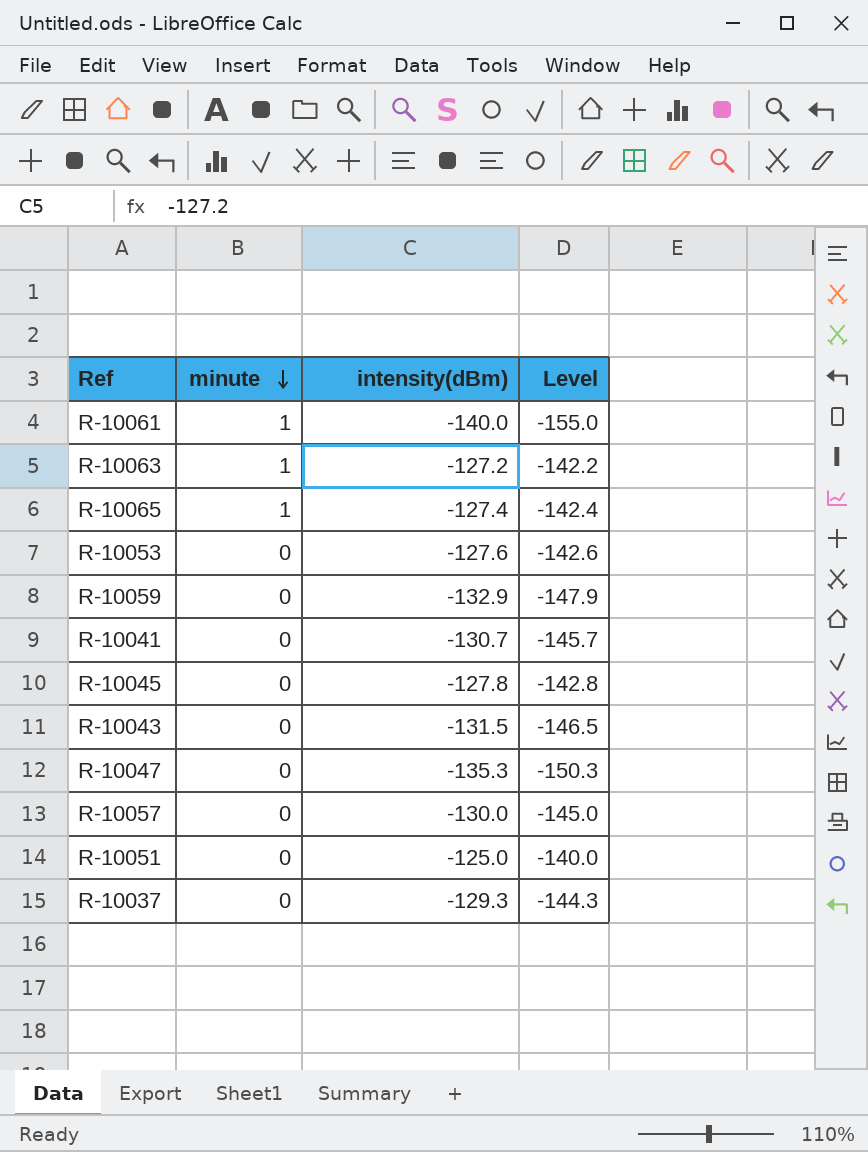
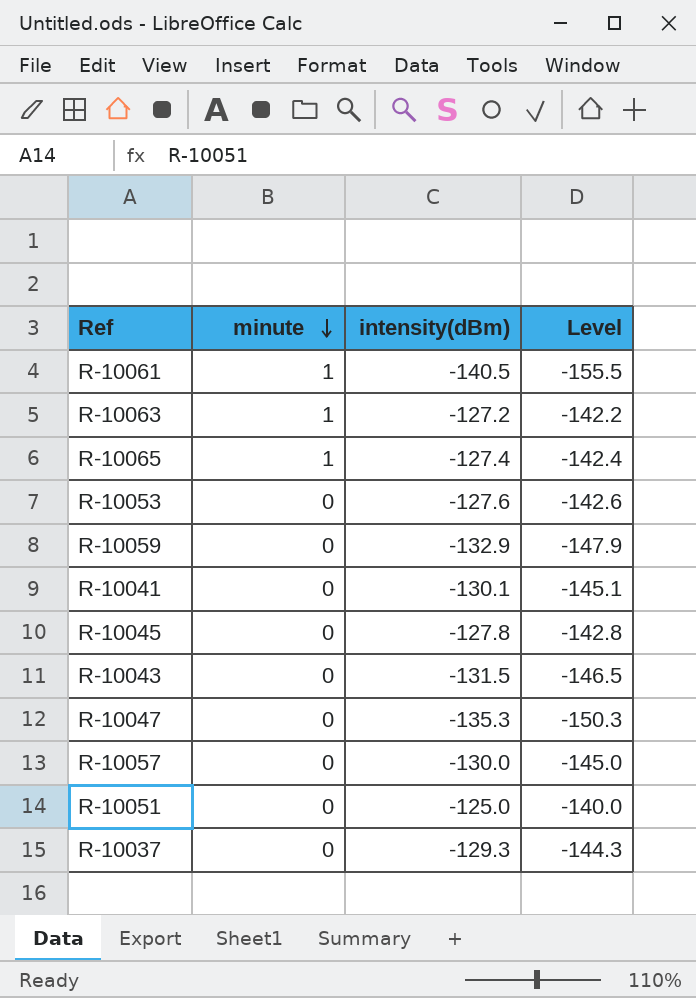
R-10061 | intensity(dBm): -140.0 -> -140.5
R-10061 | Level: -155.0 -> -155.5
R-10041 | intensity(dBm): -130.7 -> -130.1
R-10041 | Level: -145.7 -> -145.1

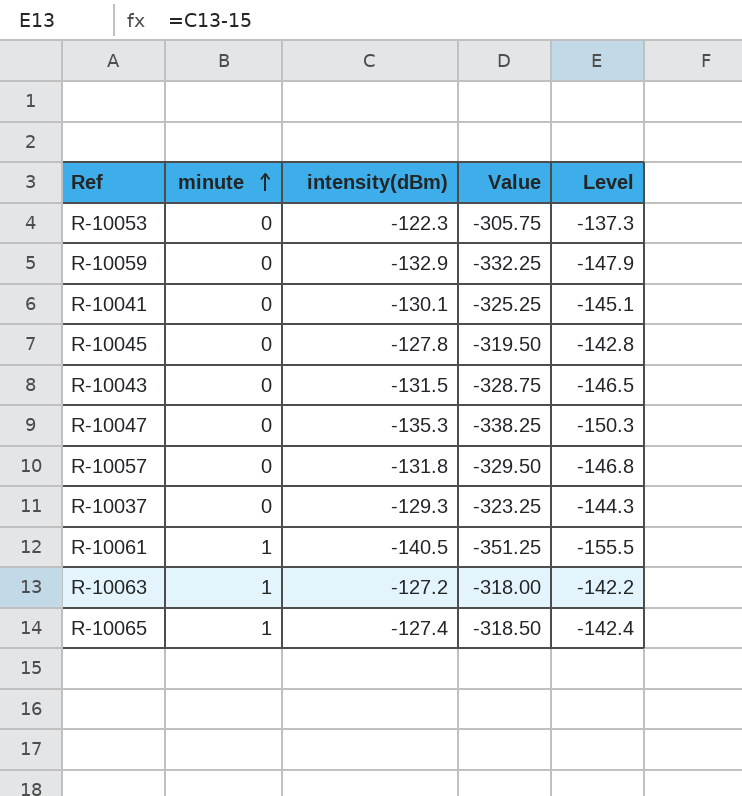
row order: minute descending -> minute ascending
column Value | formula: none -> [intensity(dBm)] * 2.5
row R-10051: 0 | -125.0 | -140.0 -> none
R-10053 | intensity(dBm): -127.6 -> -122.3
R-10053 | Level: -142.6 -> -137.3
R-10057 | intensity(dBm): -130.0 -> -131.8
R-10057 | Level: -145.0 -> -146.8

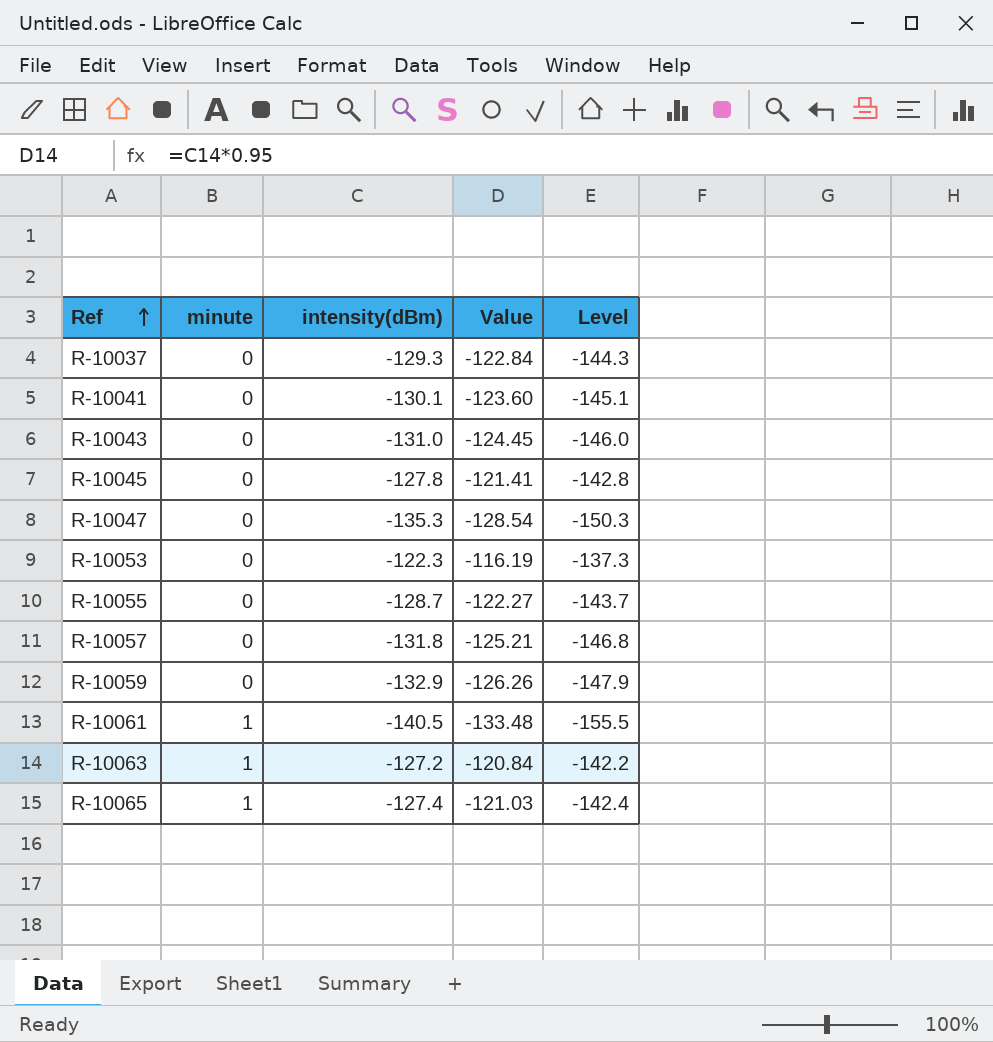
row order: minute ascending -> Ref ascending
column Value | formula: [intensity(dBm)] * 2.5 -> [intensity(dBm)] * 0.95
R-10043 | intensity(dBm): -131.5 -> -131.0
R-10043 | Level: -146.5 -> -146.0
row R-10055: none -> 0 | -128.7 | -122.27 | -143.7

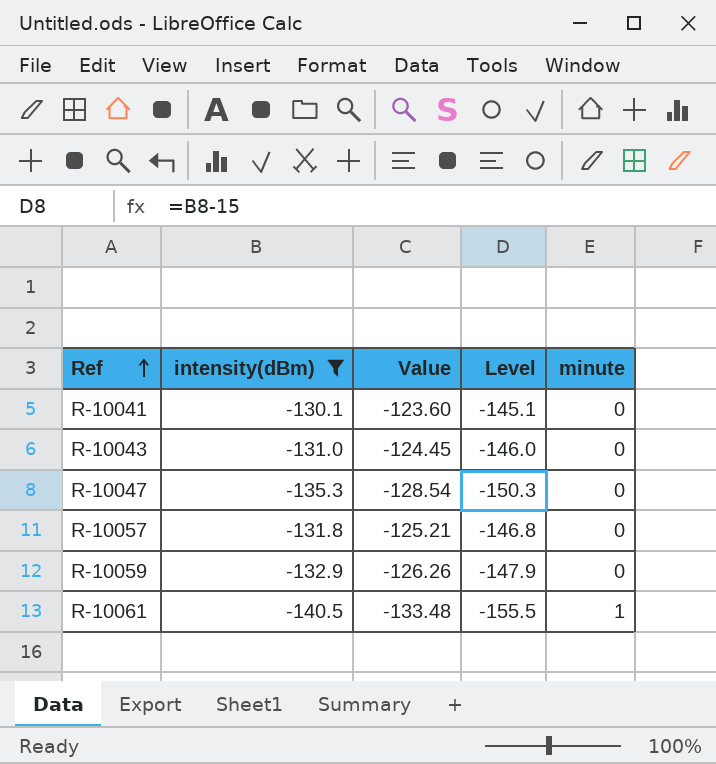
filter: none -> intensity(dBm) <= -130.1
column minute | position: 2 -> 5

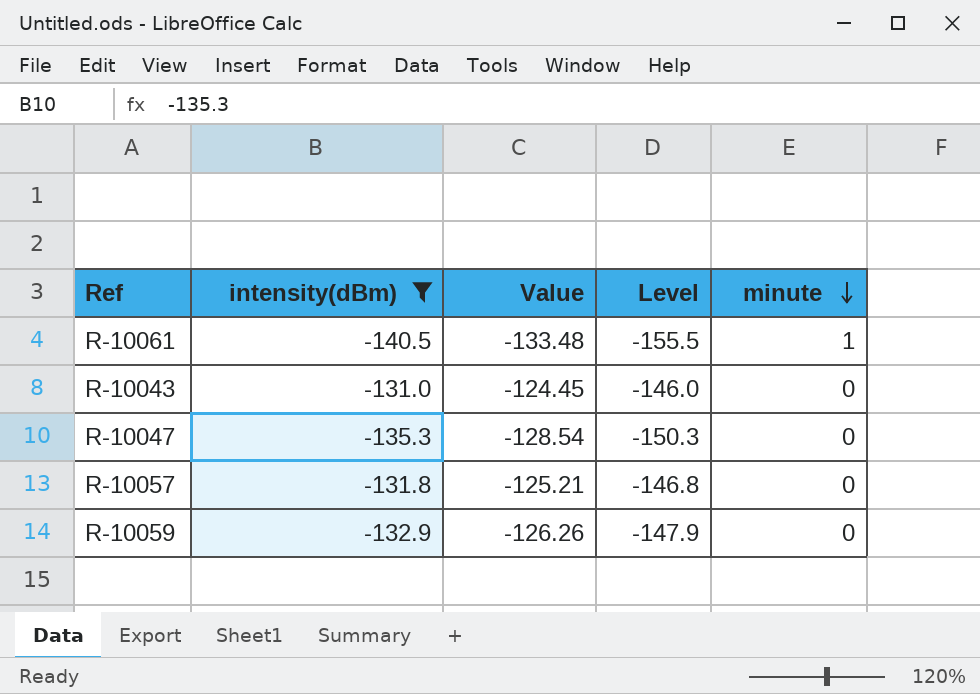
row order: Ref ascending -> minute descending
row R-10041: -130.1 | -123.60 | -145.1 | 0 -> none

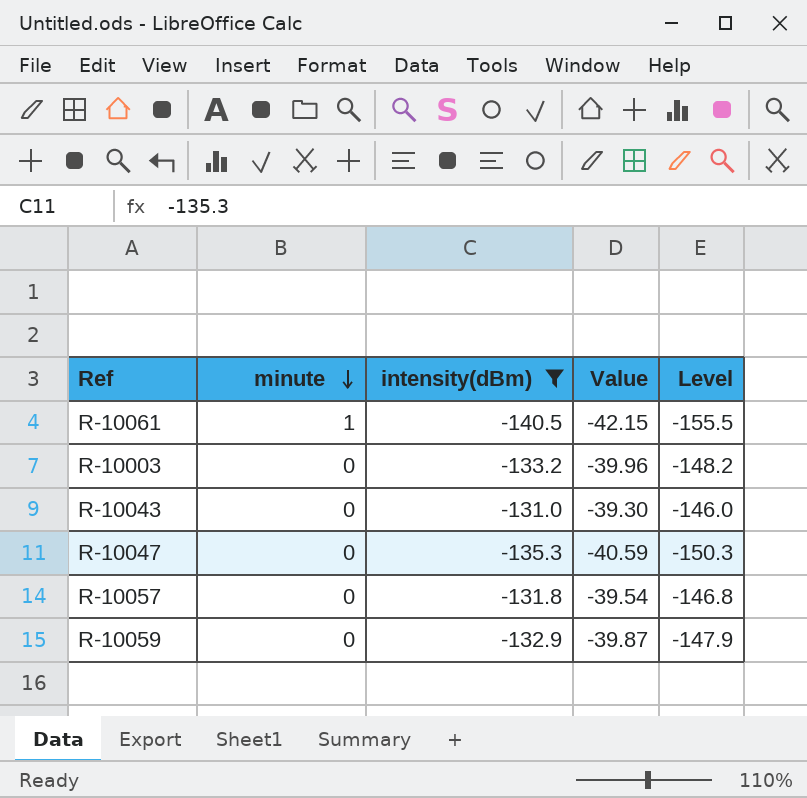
column minute | position: 5 -> 2
column Value | formula: [intensity(dBm)] * 0.95 -> [intensity(dBm)] * 0.3
row R-10003: none -> 0 | -133.2 | -39.96 | -148.2

